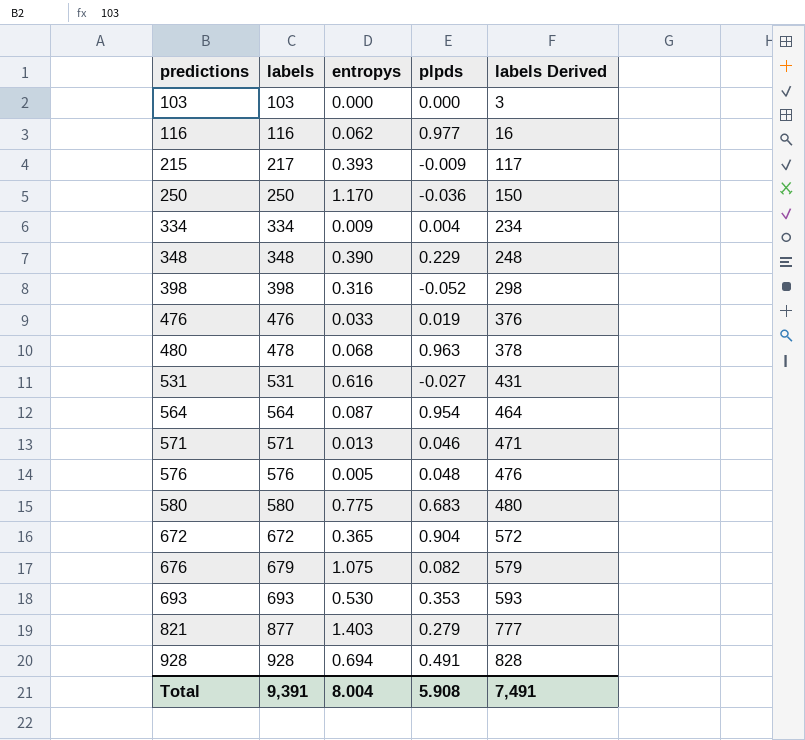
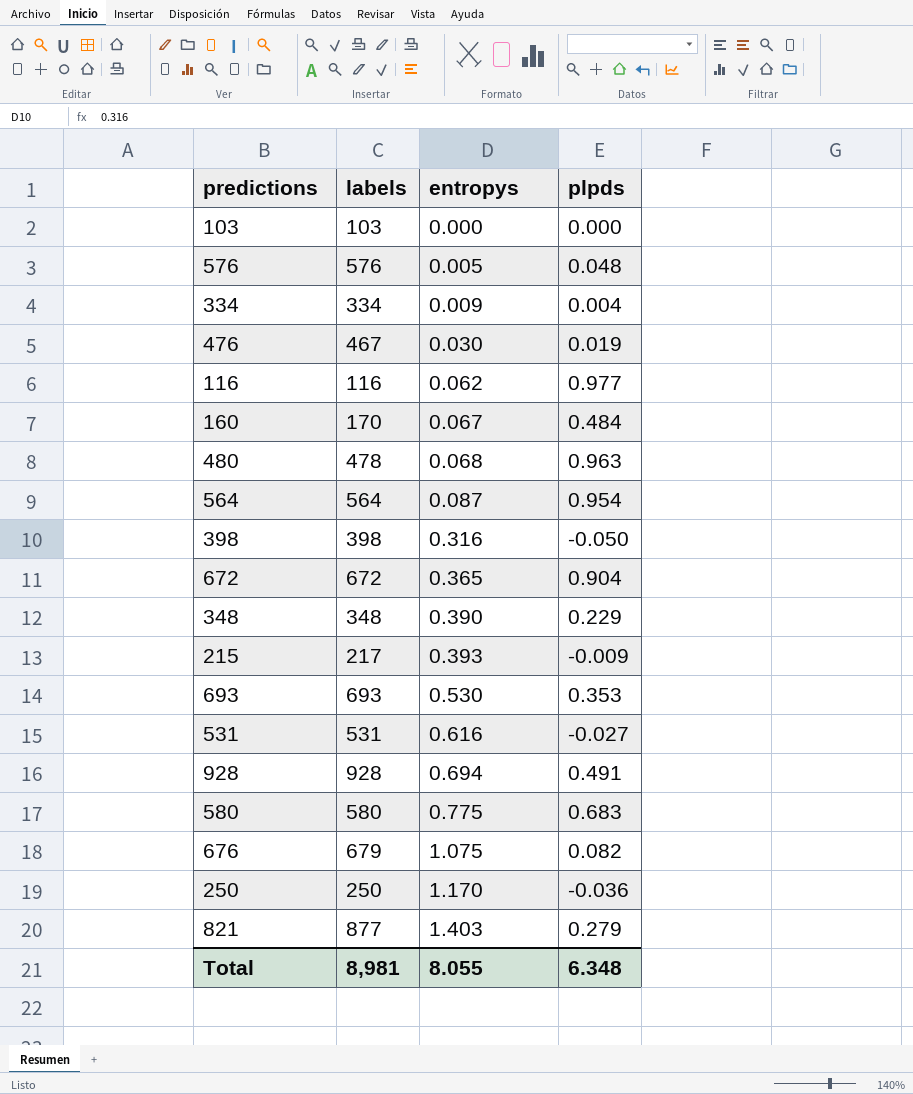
row order: predictions ascending -> entropys ascending
column labels Derived | formula: [labels] - 100 -> none
row 571: 571 | 0.013 | 0.046 | 471 -> none
476 | labels: 476 -> 467
476 | entropys: 0.033 -> 0.030
row 160: none -> 170 | 0.067 | 0.484
398 | plpds: -0.052 -> -0.050
Total | labels: 9,391 -> 8,981
Total | entropys: 8.004 -> 8.055
Total | plpds: 5.908 -> 6.348

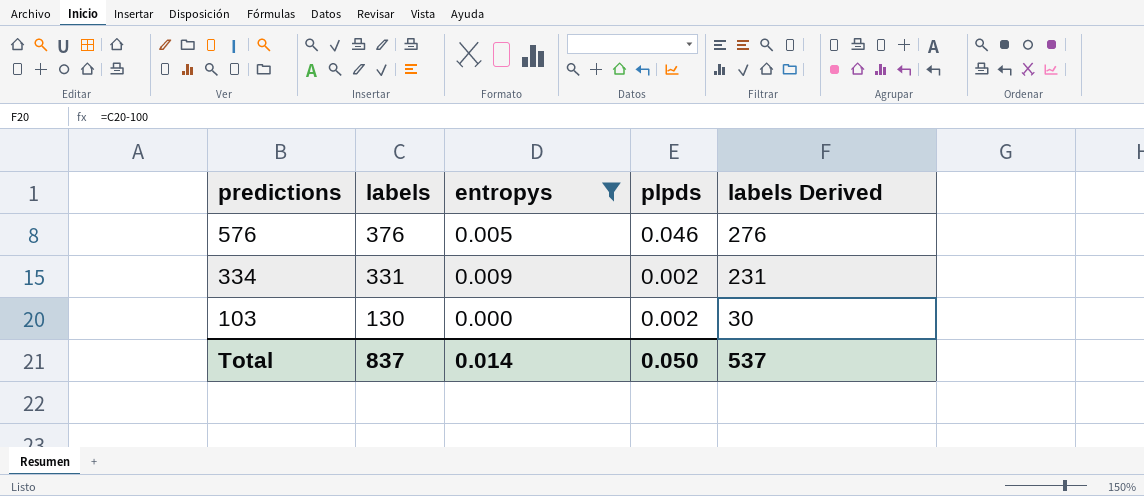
filter: none -> entropys <= 0.009
row order: entropys ascending -> predictions descending
column labels Derived | formula: none -> [labels] - 100
576 | labels: 576 -> 376
576 | plpds: 0.048 -> 0.046
334 | labels: 334 -> 331
334 | plpds: 0.004 -> 0.002
103 | labels: 103 -> 130
103 | plpds: 0.000 -> 0.002
Total | labels: 8,981 -> 837
Total | entropys: 8.055 -> 0.014
Total | plpds: 6.348 -> 0.050

